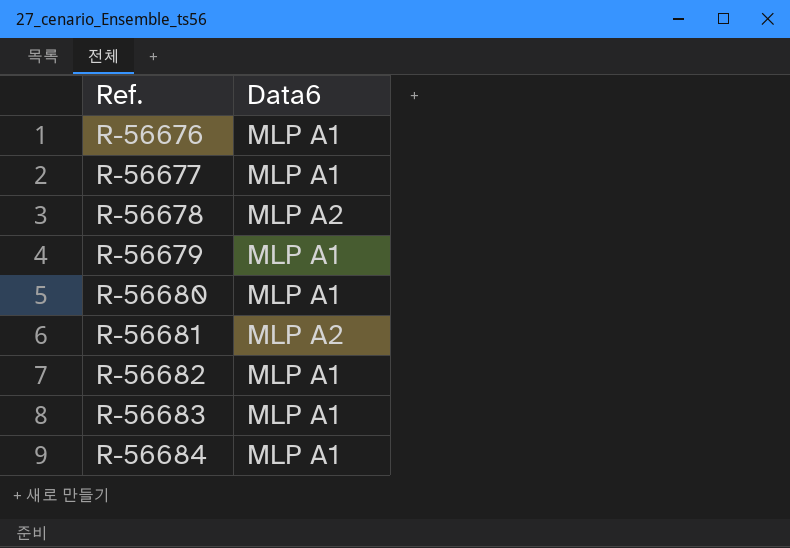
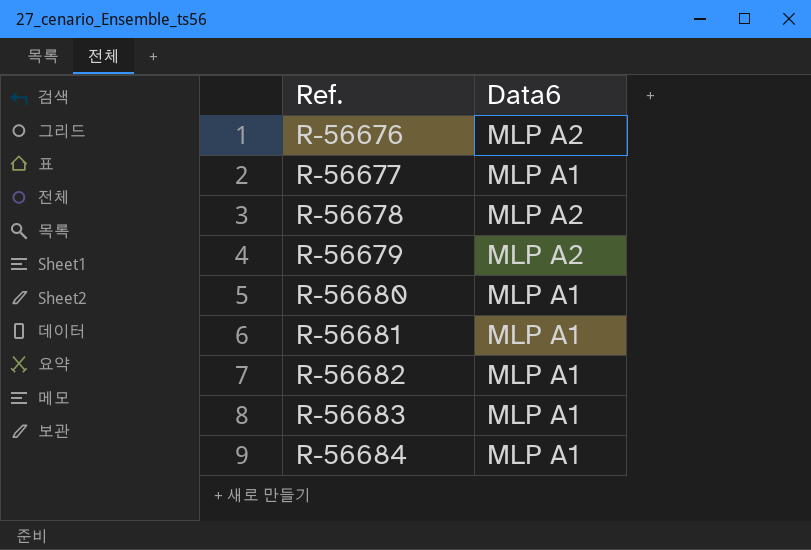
R-56676 | Data6: MLP A1 -> MLP A2
R-56679 | Data6: MLP A1 -> MLP A2
R-56681 | Data6: MLP A2 -> MLP A1

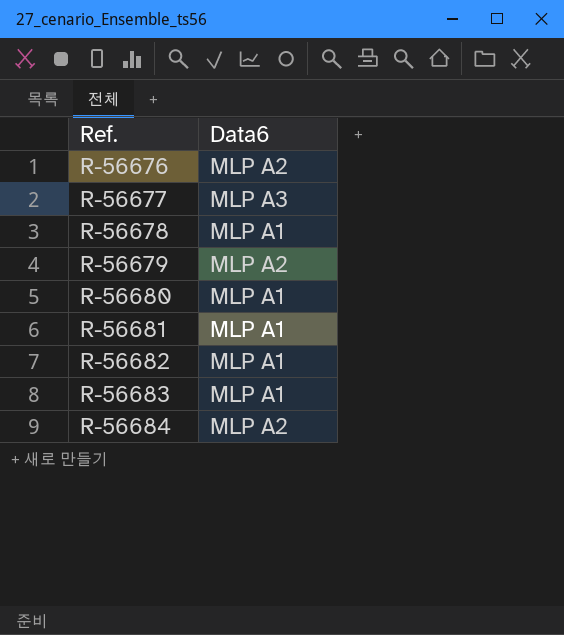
R-56677 | Data6: MLP A1 -> MLP A3
R-56678 | Data6: MLP A2 -> MLP A1
R-56684 | Data6: MLP A1 -> MLP A2

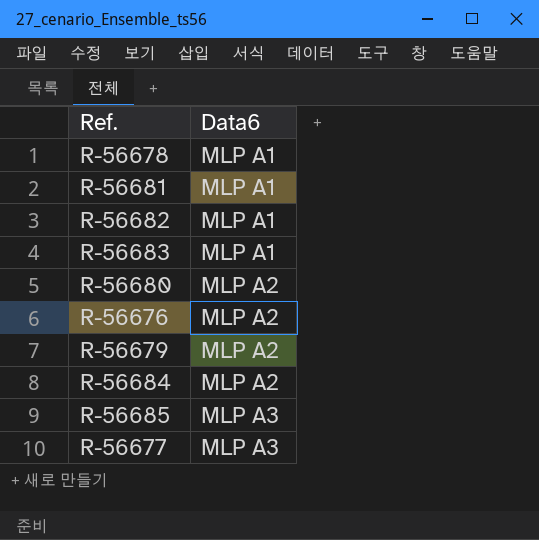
row order: Ref. ascending -> Data6 ascending
R-56680 | Data6: MLP A1 -> MLP A2
row R-56685: none -> MLP A3

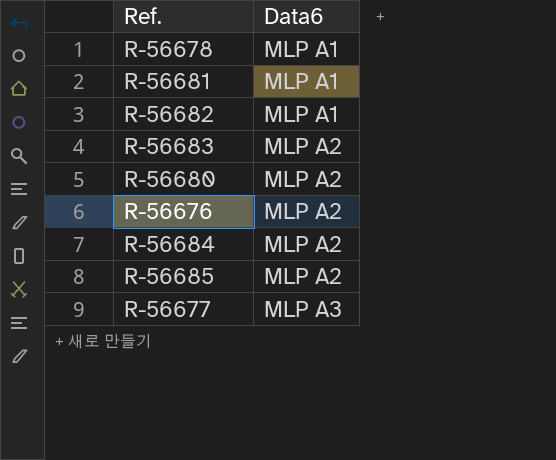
row R-56679: MLP A2 -> none
R-56683 | Data6: MLP A1 -> MLP A2
R-56685 | Data6: MLP A3 -> MLP A2

